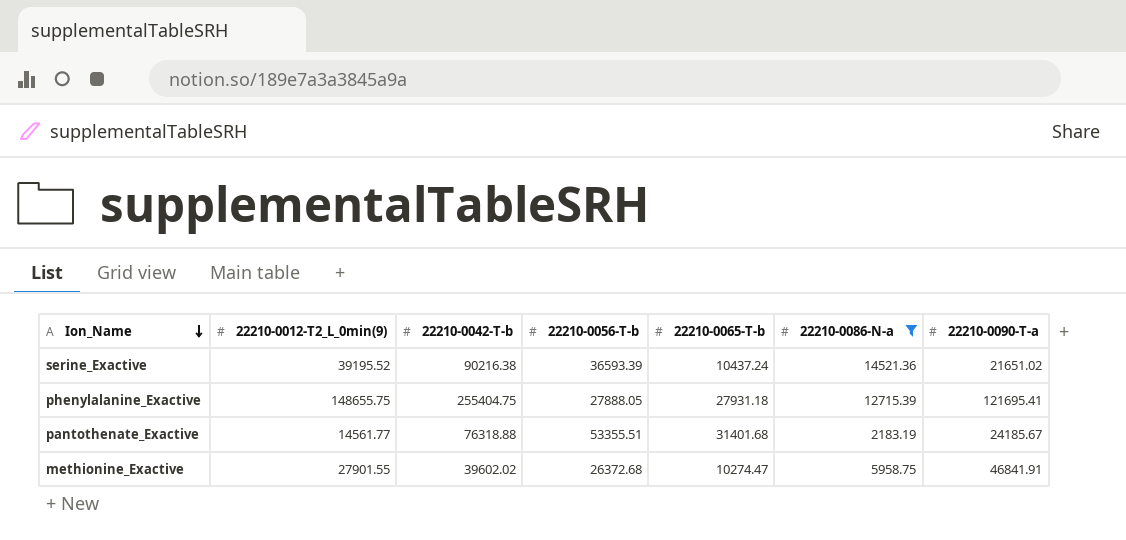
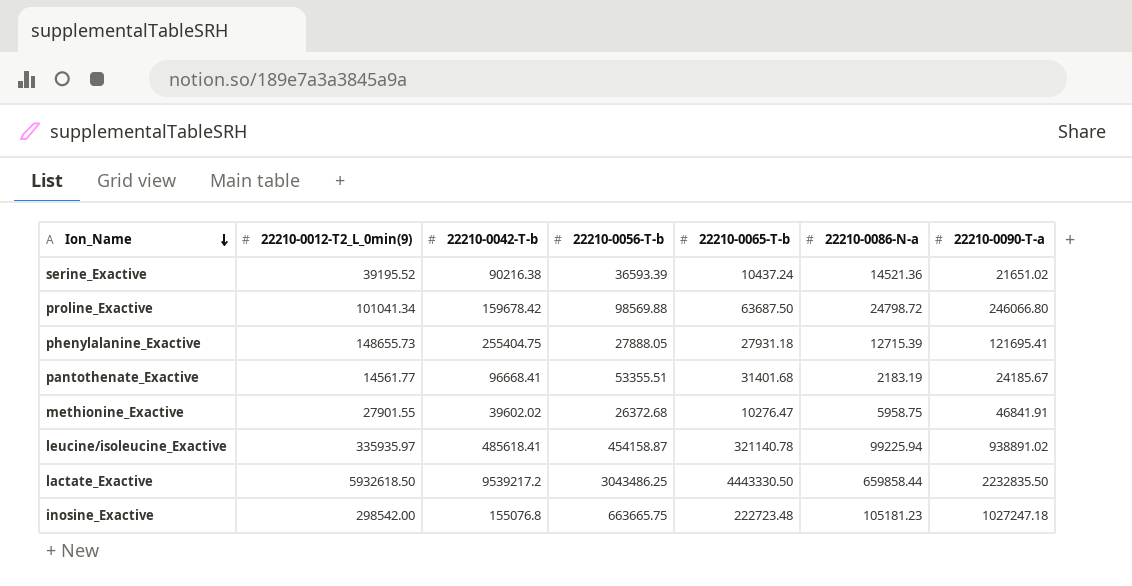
filter: 22210-0086-N-a <= 14521.36 -> none
phenylalanine_Exactive | 22210-0012-T2_L_0min(9): 148655.75 -> 148655.73
pantothenate_Exactive | 22210-0042-T-b: 76318.88 -> 96668.41
methionine_Exactive | 22210-0065-T-b: 10274.47 -> 10276.47

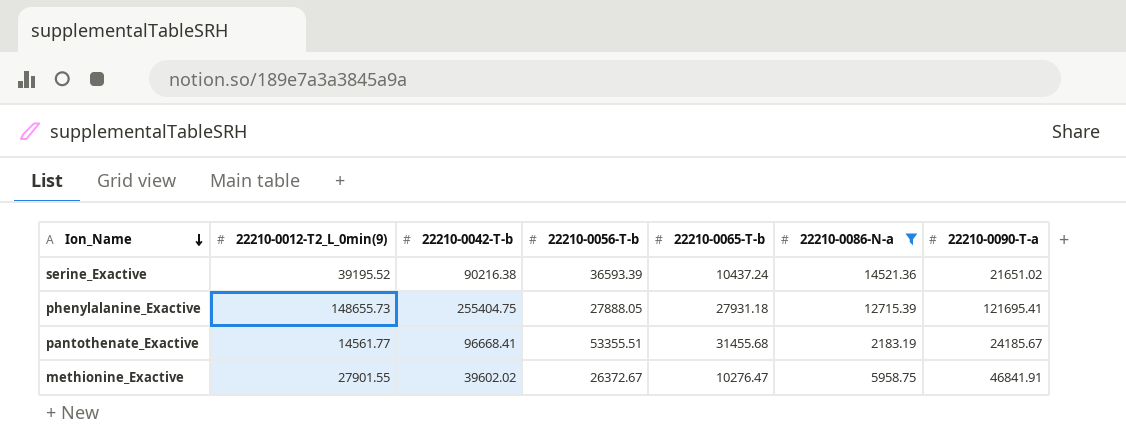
filter: none -> 22210-0086-N-a <= 14521.36
pantothenate_Exactive | 22210-0065-T-b: 31401.68 -> 31455.68
methionine_Exactive | 22210-0056-T-b: 26372.68 -> 26372.67

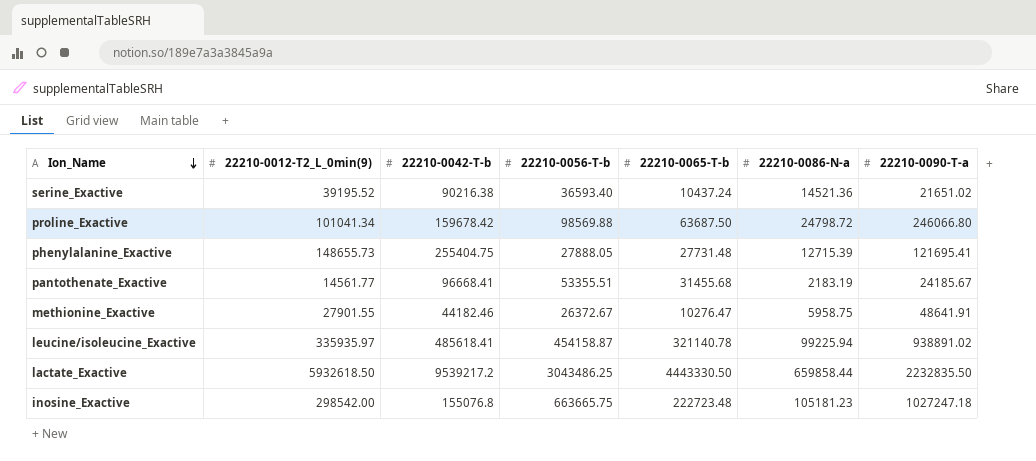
filter: 22210-0086-N-a <= 14521.36 -> none
serine_Exactive | 22210-0056-T-b: 36593.39 -> 36593.40
phenylalanine_Exactive | 22210-0065-T-b: 27931.18 -> 27731.48
methionine_Exactive | 22210-0042-T-b: 39602.02 -> 44182.46
methionine_Exactive | 22210-0090-T-a: 46841.91 -> 48641.91

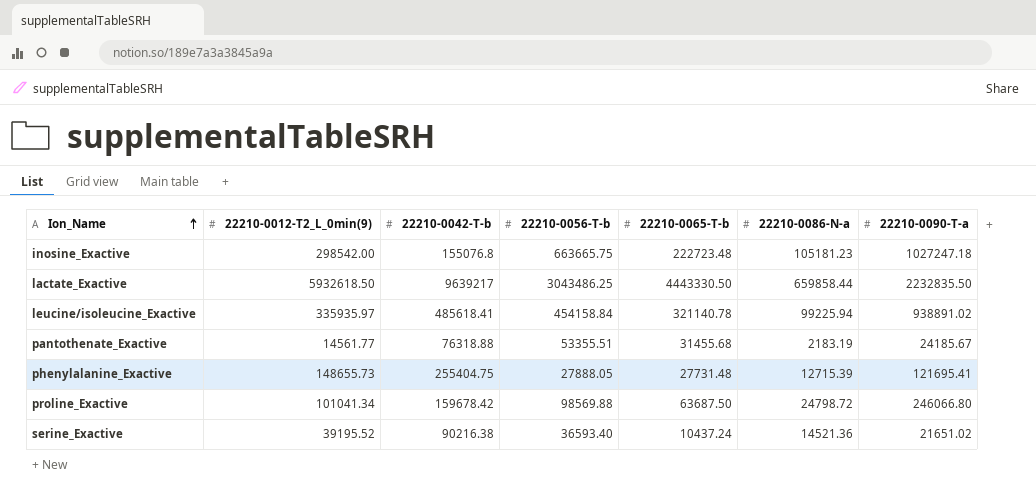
row order: Ion_Name descending -> Ion_Name ascending
row methionine_Exactive: 27901.55 | 44182.46 | 26372.67 | 10276.47 | 5958.75 | 48641.91 -> none
lactate_Exactive | 22210-0042-T-b: 9539217.2 -> 9639217
leucine/isoleucine_Exactive | 22210-0056-T-b: 454158.87 -> 454158.84
pantothenate_Exactive | 22210-0042-T-b: 96668.41 -> 76318.88

